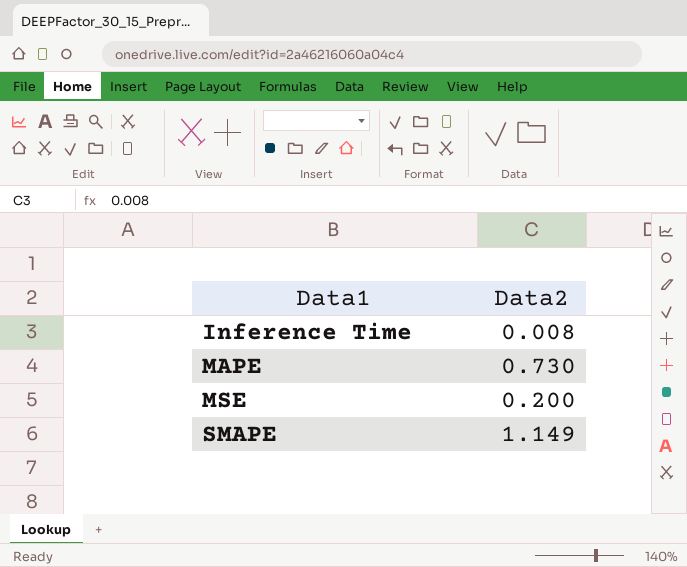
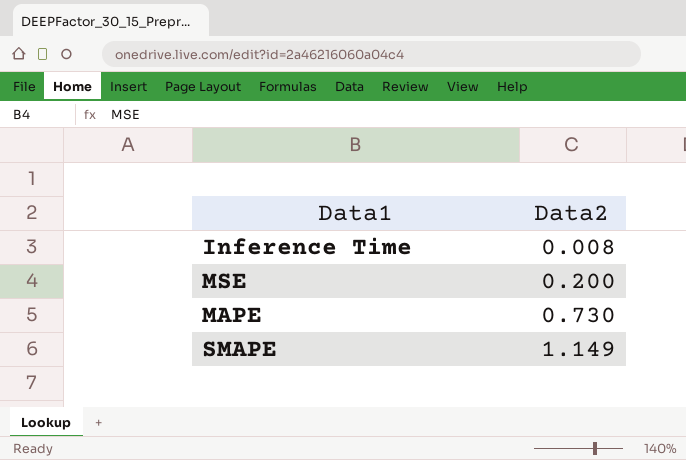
row order: Data1 ascending -> Data2 ascending

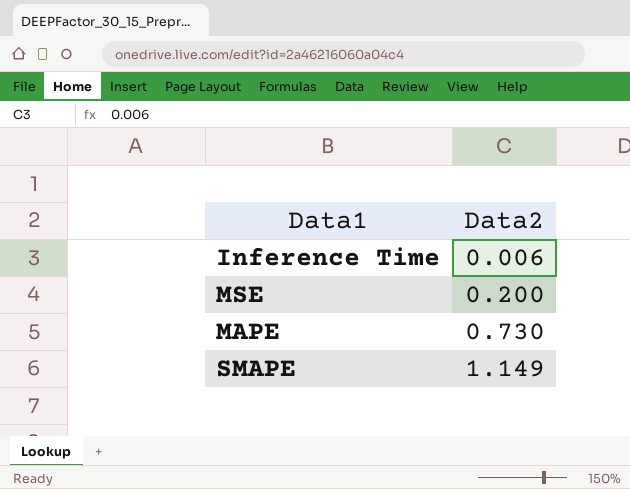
Inference Time | Data2: 0.008 -> 0.006

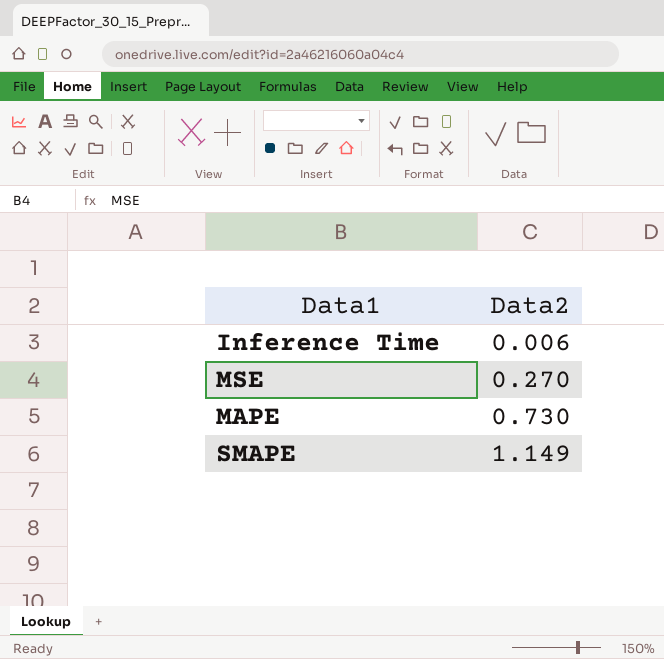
MSE | Data2: 0.200 -> 0.270

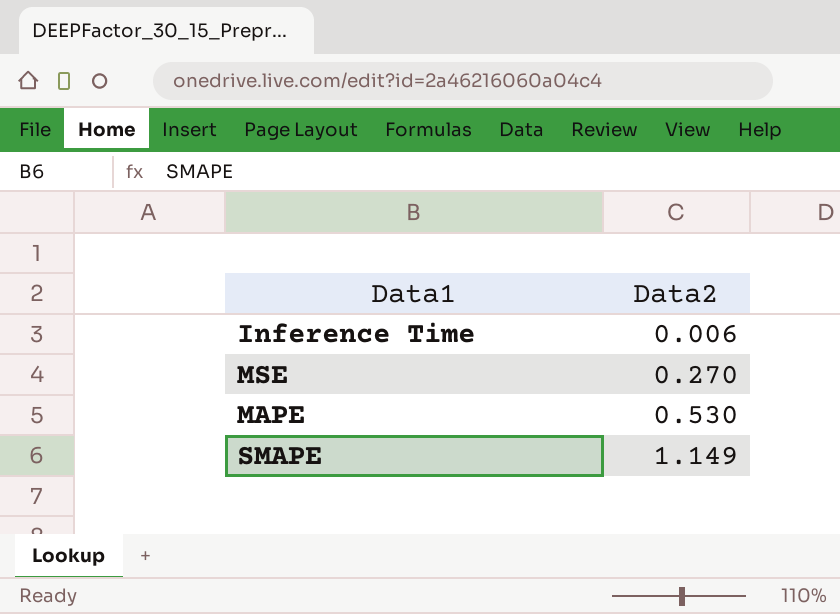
MAPE | Data2: 0.730 -> 0.530

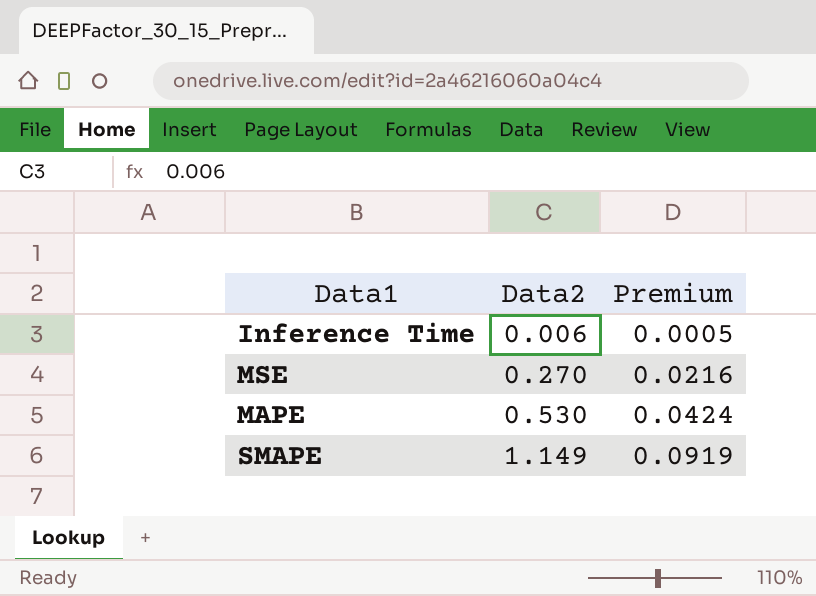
column Premium | formula: none -> [Data2] * 0.08

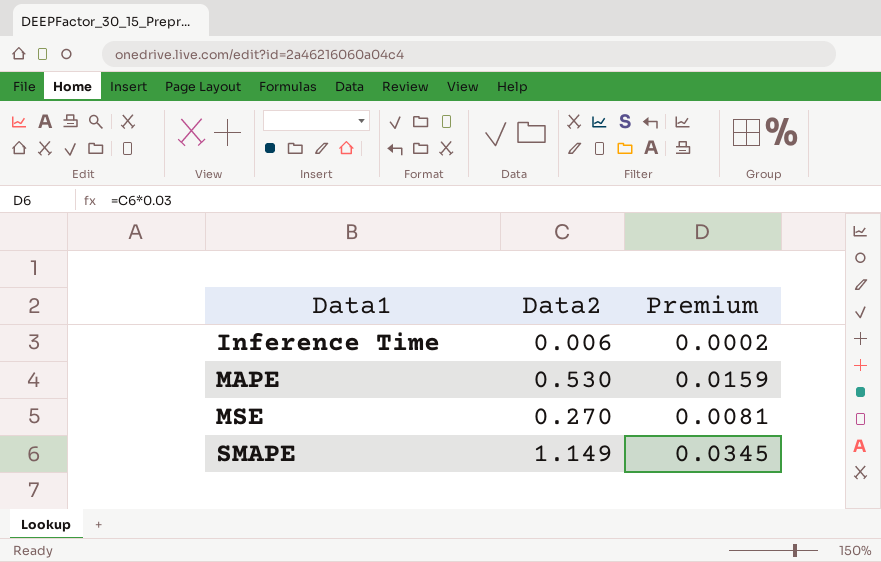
row order: Data2 ascending -> Data1 ascending
column Premium | formula: [Data2] * 0.08 -> [Data2] * 0.03

